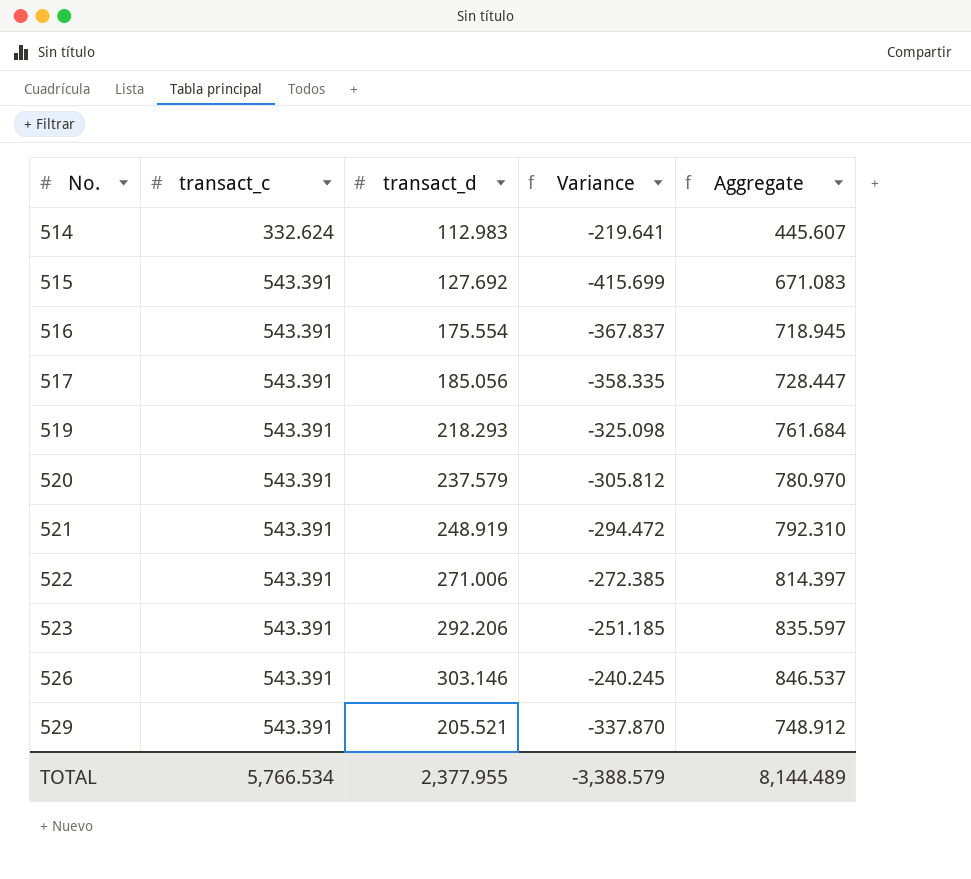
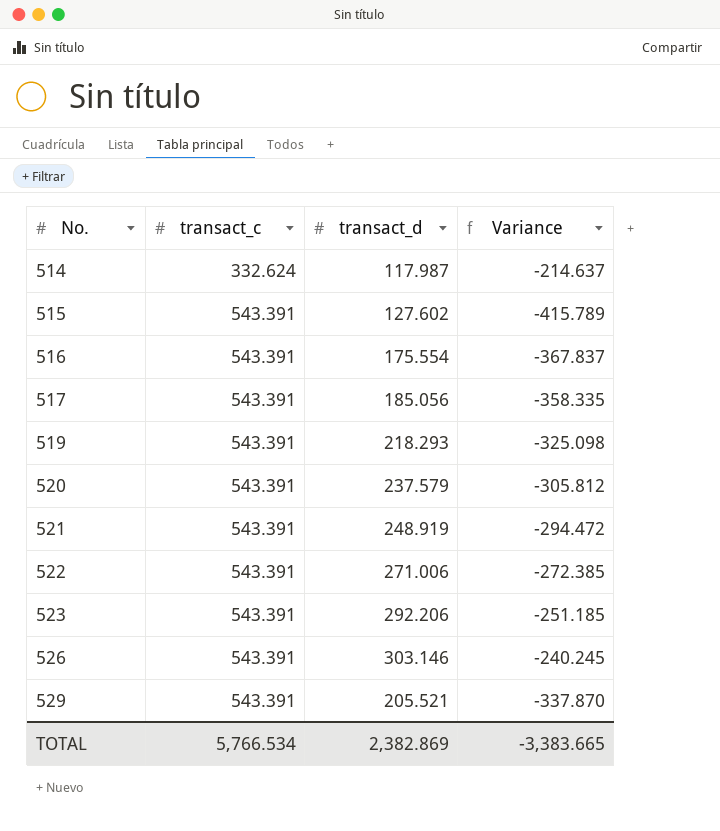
column Aggregate | formula: [transact_c] + [transact_d] -> none
514 | transact_d: 112.983 -> 117.987
514 | Variance: -219.641 -> -214.637
515 | transact_d: 127.692 -> 127.602
515 | Variance: -415.699 -> -415.789
TOTAL | transact_d: 2,377.955 -> 2,382.869
TOTAL | Variance: -3,388.579 -> -3,383.665

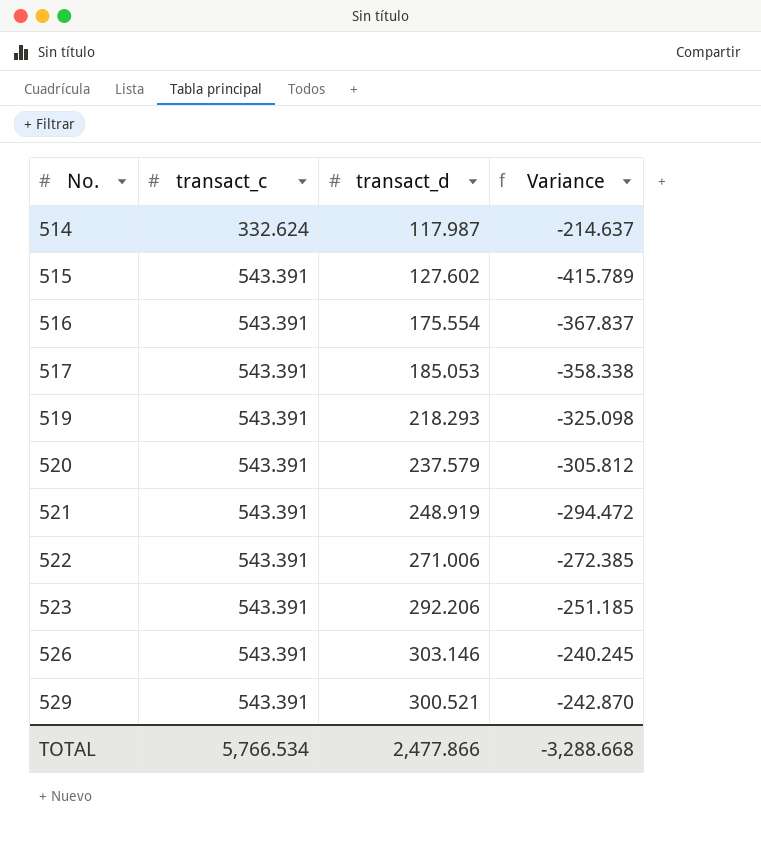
517 | transact_d: 185.056 -> 185.053
517 | Variance: -358.335 -> -358.338
529 | transact_d: 205.521 -> 300.521
529 | Variance: -337.870 -> -242.870
TOTAL | transact_d: 2,382.869 -> 2,477.866
TOTAL | Variance: -3,383.665 -> -3,288.668

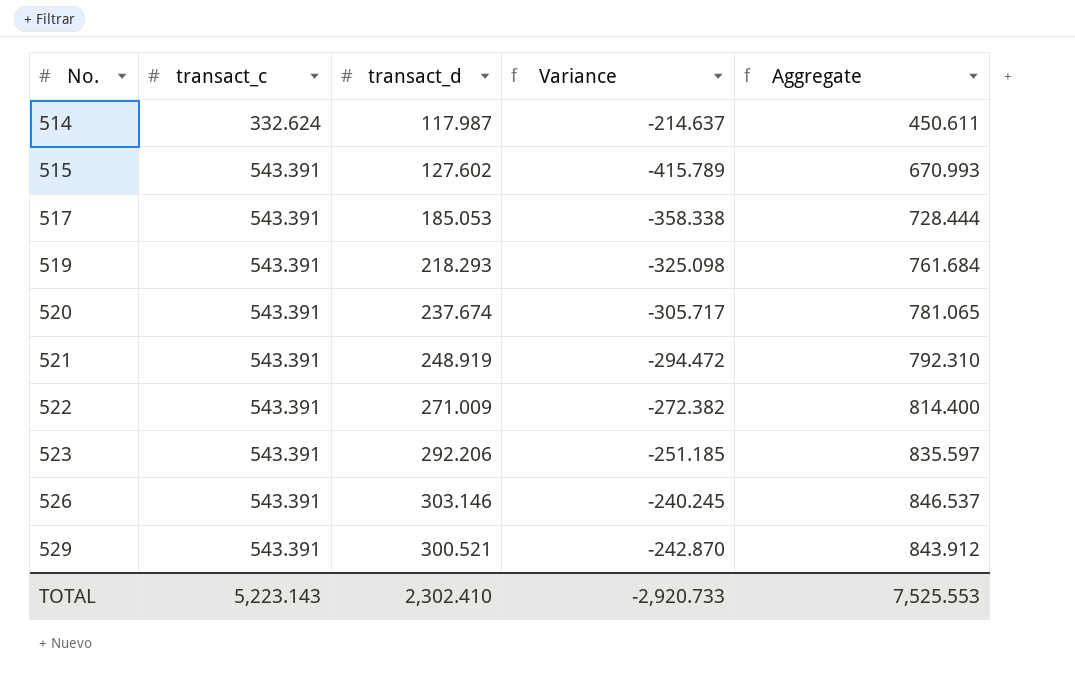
column Aggregate | formula: none -> [transact_c] + [transact_d]
row 516: 543.391 | 175.554 | -367.837 -> none
520 | transact_d: 237.579 -> 237.674
520 | Variance: -305.812 -> -305.717
522 | transact_d: 271.006 -> 271.009
522 | Variance: -272.385 -> -272.382
TOTAL | transact_c: 5,766.534 -> 5,223.143
TOTAL | transact_d: 2,477.866 -> 2,302.410
TOTAL | Variance: -3,288.668 -> -2,920.733

